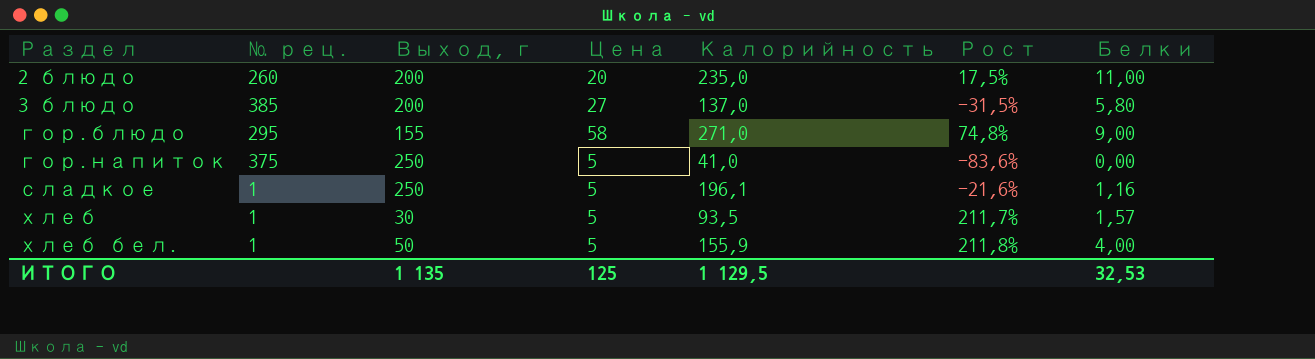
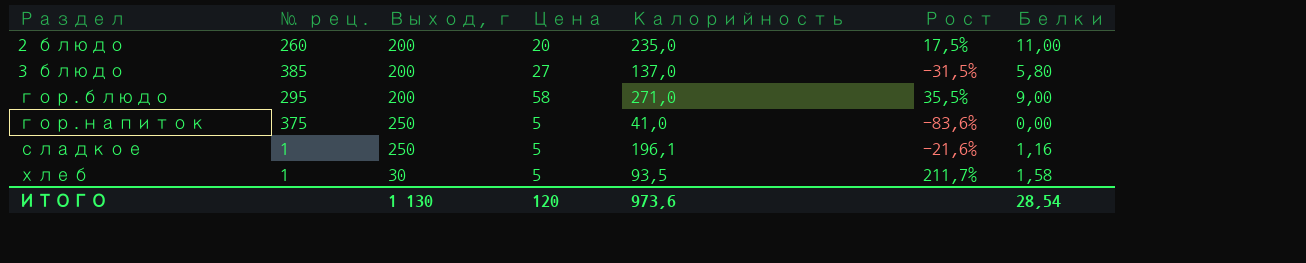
row хлеб бел.: 1 | 50 | 5 | 155,9 | 211,8% | 4,00 -> none
гор.блюдо | Выход, г: 155 -> 200
гор.блюдо | Рост: 74,8% -> 35,5%
хлеб | Белки: 1,57 -> 1,58
ИТОГО | Выход, г: 1 135 -> 1 130
ИТОГО | Цена: 125 -> 120
ИТОГО | Калорийность: 1 129,5 -> 973,6
ИТОГО | Белки: 32,53 -> 28,54

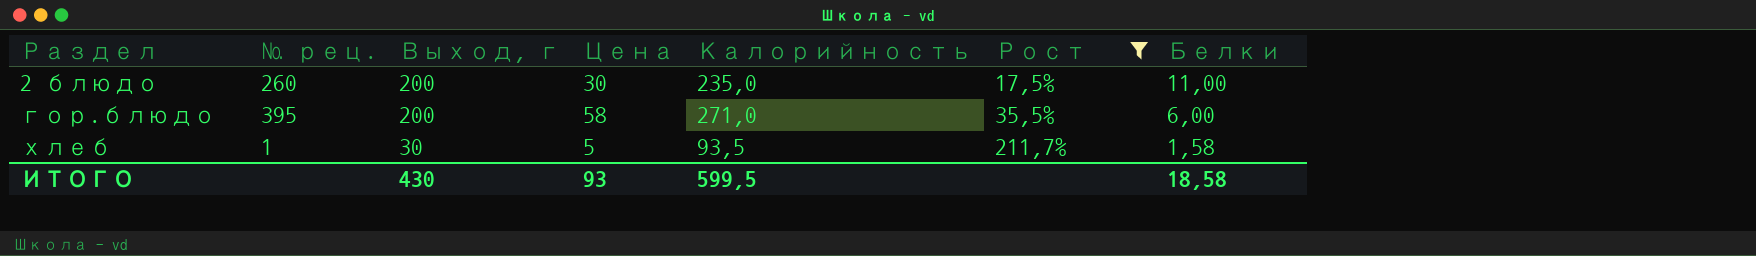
filter: none -> Рост >= 17,5%
2 блюдо | Цена: 20 -> 30
гор.блюдо | № рец.: 295 -> 395
гор.блюдо | Белки: 9,00 -> 6,00
ИТОГО | Выход, г: 1 130 -> 430
ИТОГО | Цена: 120 -> 93
ИТОГО | Калорийность: 973,6 -> 599,5
ИТОГО | Белки: 28,54 -> 18,58

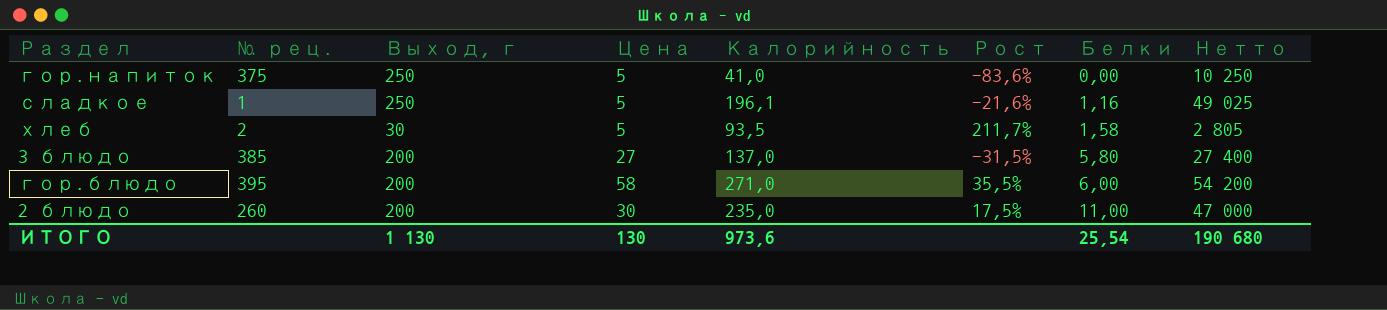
filter: Рост >= 17,5% -> none
row order: Раздел ascending -> Белки ascending
column Нетто | formula: none -> [Выход, г] * [Калорийность]
хлеб | № рец.: 1 -> 2
ИТОГО | Выход, г: 430 -> 1 130
ИТОГО | Цена: 93 -> 130
ИТОГО | Калорийность: 599,5 -> 973,6
ИТОГО | Белки: 18,58 -> 25,54

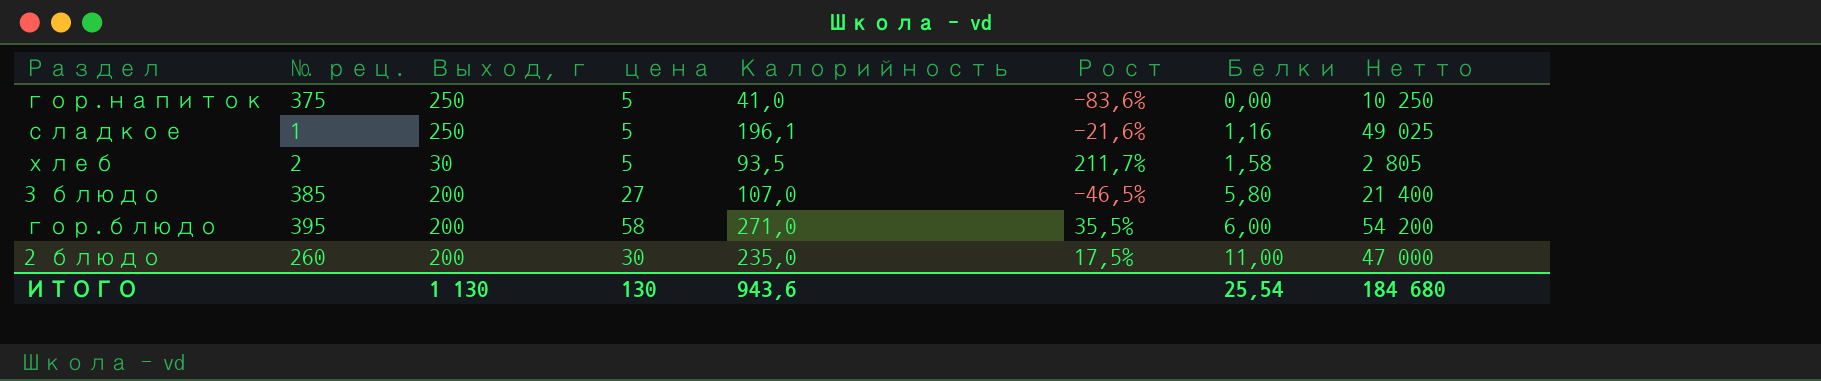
column name: Цена -> цена
3 блюдо | Калорийность: 137,0 -> 107,0
3 блюдо | Рост: -31,5% -> -46,5%
3 блюдо | Нетто: 27 400 -> 21 400
ИТОГО | Калорийность: 973,6 -> 943,6
ИТОГО | Нетто: 190 680 -> 184 680

